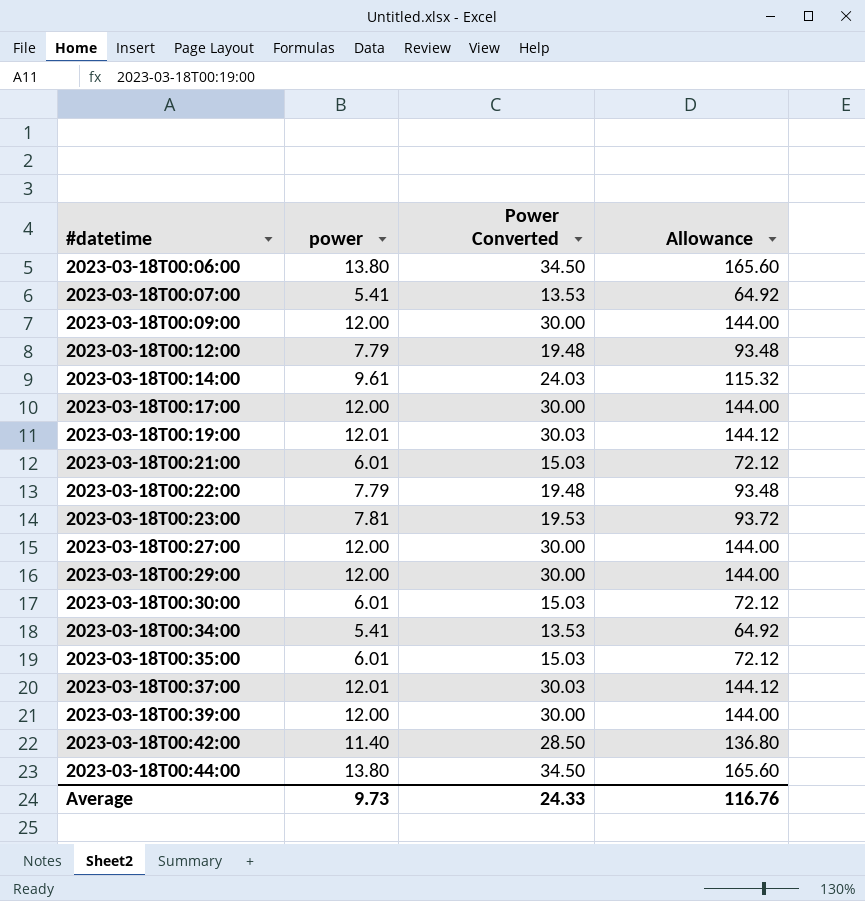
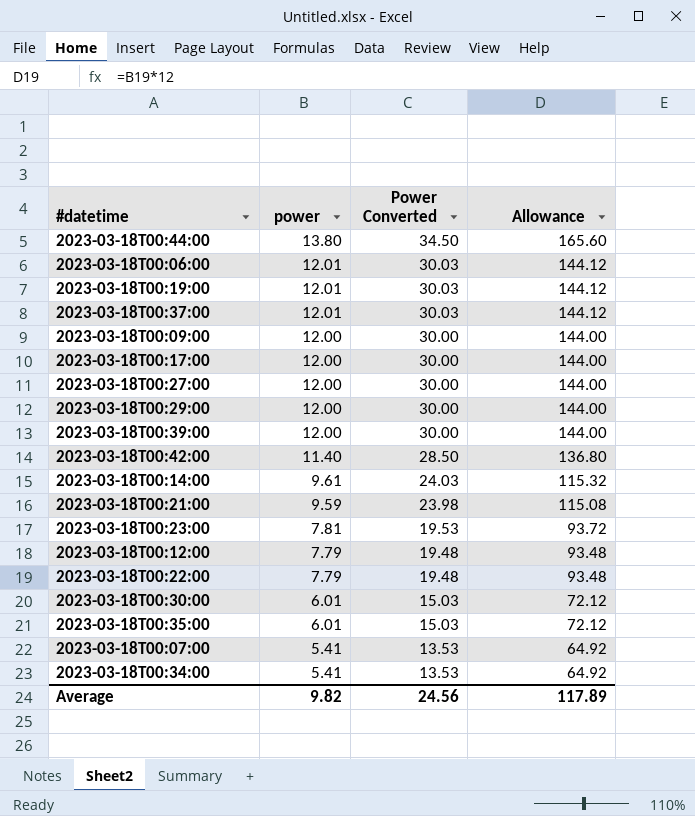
row order: #datetime ascending -> power descending
2023-03-18T00:06:00 | power: 13.80 -> 12.01
2023-03-18T00:06:00 | Power Converted: 34.50 -> 30.03
2023-03-18T00:06:00 | Allowance: 165.60 -> 144.12
2023-03-18T00:21:00 | power: 6.01 -> 9.59
2023-03-18T00:21:00 | Power Converted: 15.03 -> 23.98
2023-03-18T00:21:00 | Allowance: 72.12 -> 115.08
Average | power: 9.73 -> 9.82
Average | Power Converted: 24.33 -> 24.56
Average | Allowance: 116.76 -> 117.89

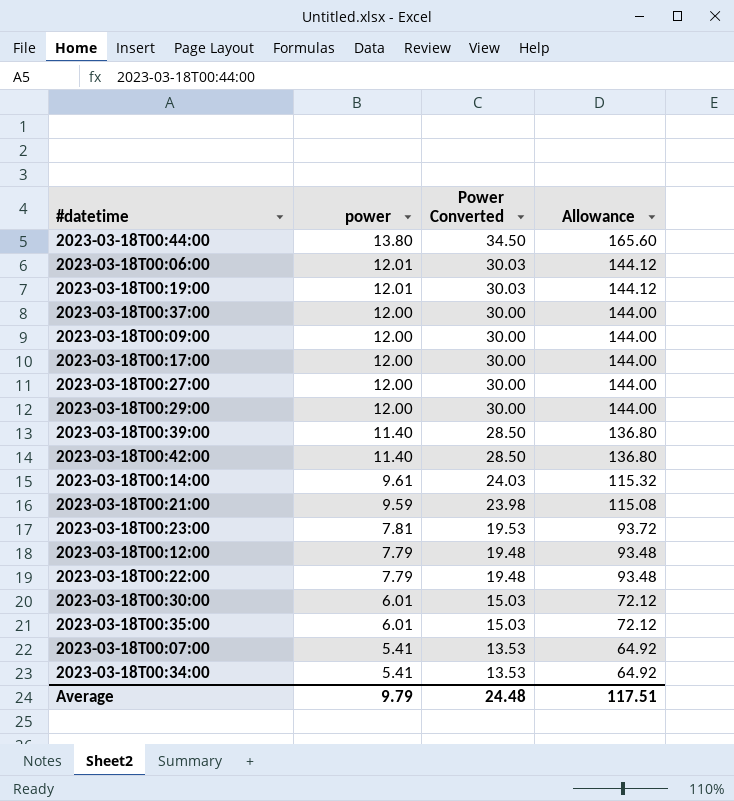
2023-03-18T00:37:00 | power: 12.01 -> 12.00
2023-03-18T00:37:00 | Power Converted: 30.03 -> 30.00
2023-03-18T00:37:00 | Allowance: 144.12 -> 144.00
2023-03-18T00:39:00 | power: 12.00 -> 11.40
2023-03-18T00:39:00 | Power Converted: 30.00 -> 28.50
2023-03-18T00:39:00 | Allowance: 144.00 -> 136.80
Average | power: 9.82 -> 9.79
Average | Power Converted: 24.56 -> 24.48
Average | Allowance: 117.89 -> 117.51

